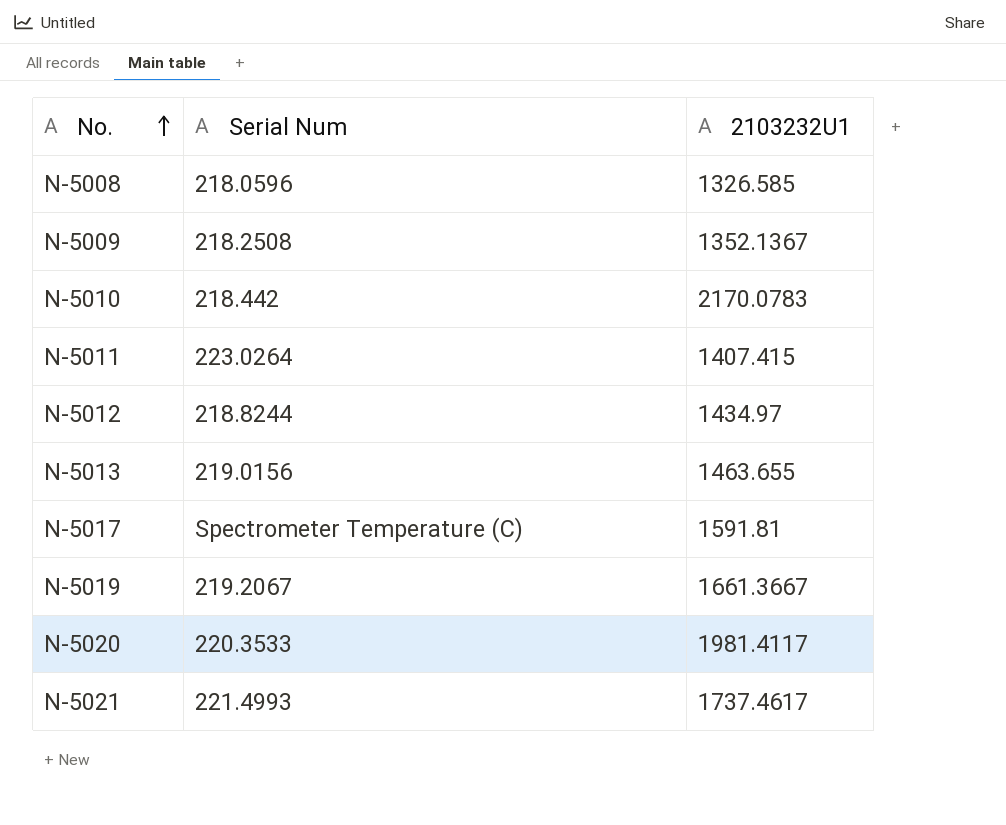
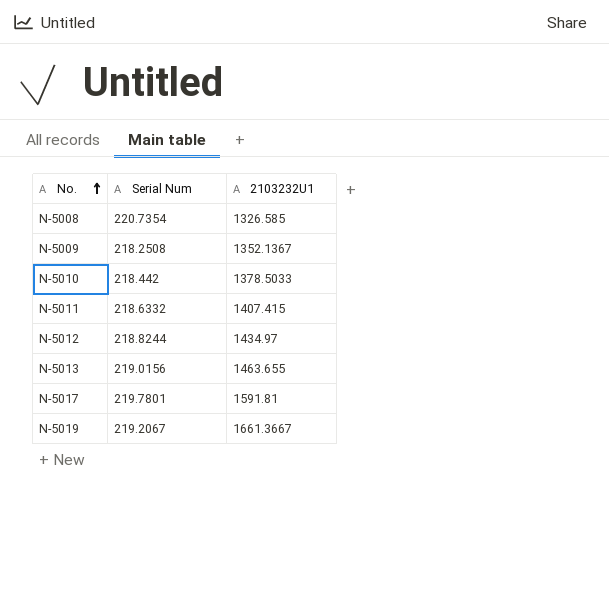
row N-5020: 220.3533 | 1981.4117 -> none
row N-5021: 221.4993 | 1737.4617 -> none
N-5008 | Serial Num: 218.0596 -> 220.7354
N-5010 | 2103232U1: 2170.0783 -> 1378.5033
N-5011 | Serial Num: 223.0264 -> 218.6332
N-5017 | Serial Num: Spectrometer Temperature (C) -> 219.7801

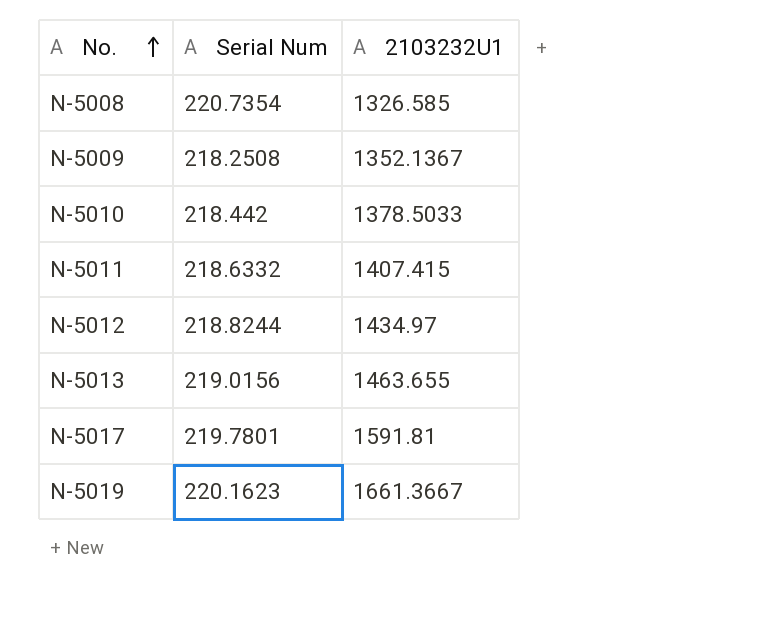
N-5019 | Serial Num: 219.2067 -> 220.1623

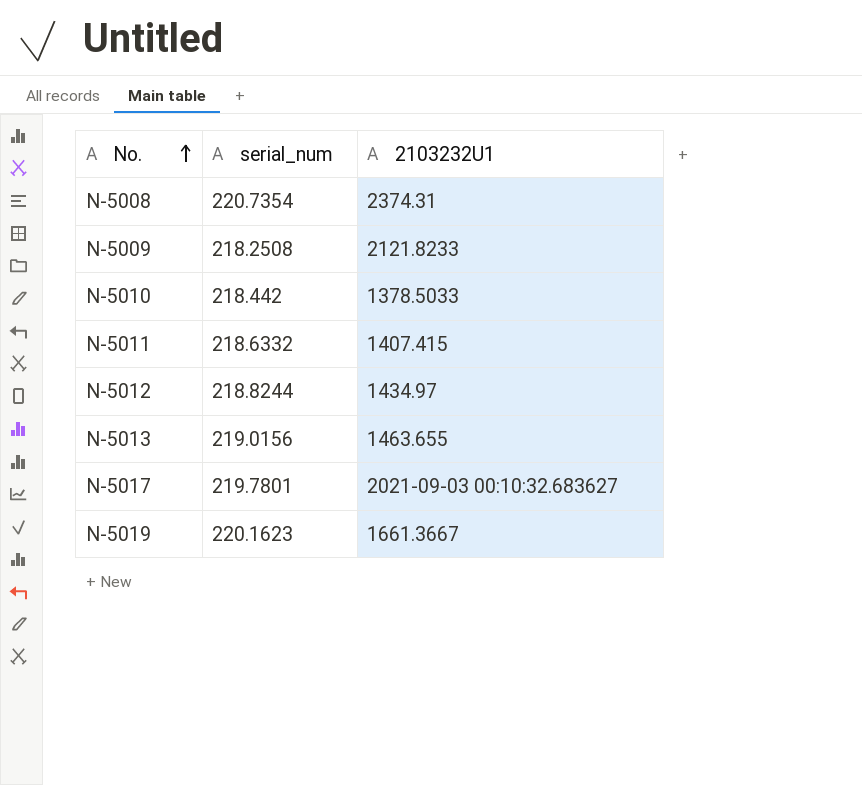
column name: Serial Num -> serial_num
N-5008 | 2103232U1: 1326.585 -> 2374.31
N-5009 | 2103232U1: 1352.1367 -> 2121.8233
N-5017 | 2103232U1: 1591.81 -> 2021-09-03 00:10:32.683627

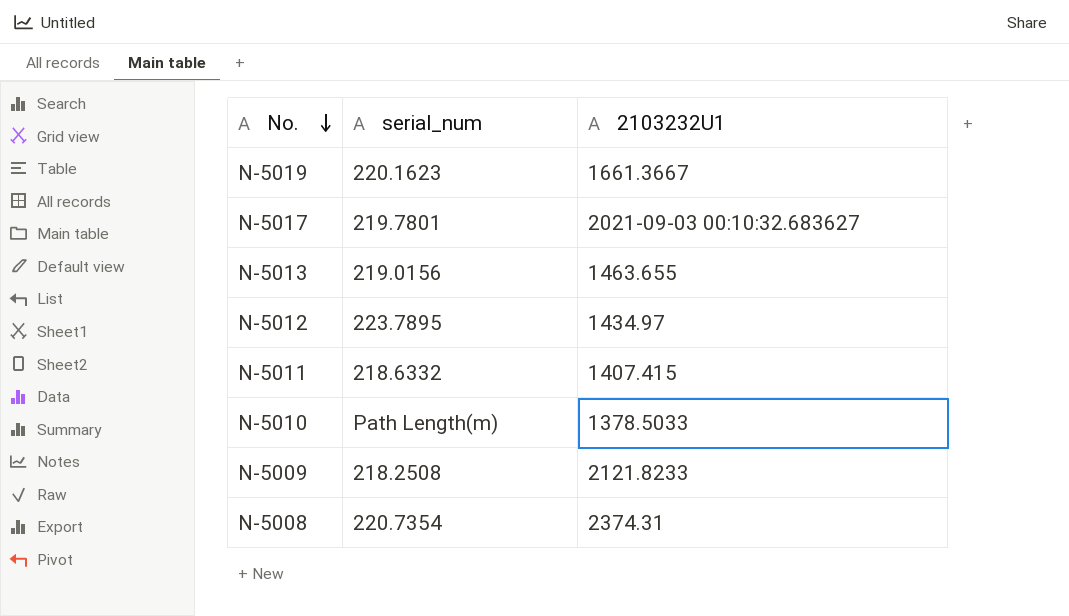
row order: No. ascending -> No. descending
N-5012 | serial_num: 218.8244 -> 223.7895
N-5010 | serial_num: 218.442 -> Path Length(m)

